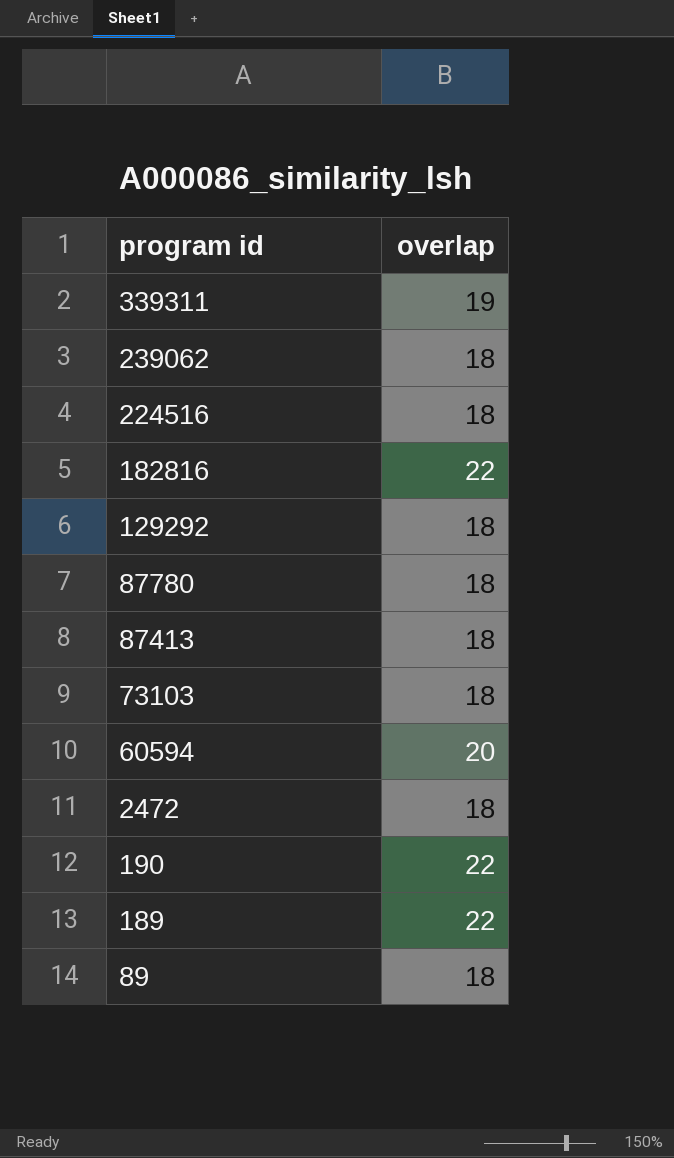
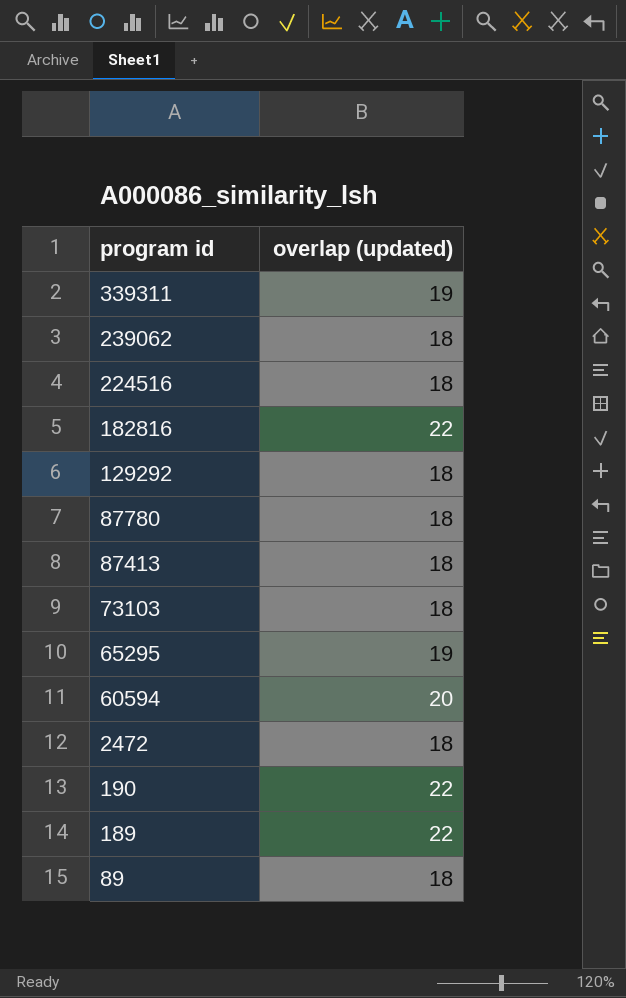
column name: overlap -> overlap (updated)
row 65295: none -> 19

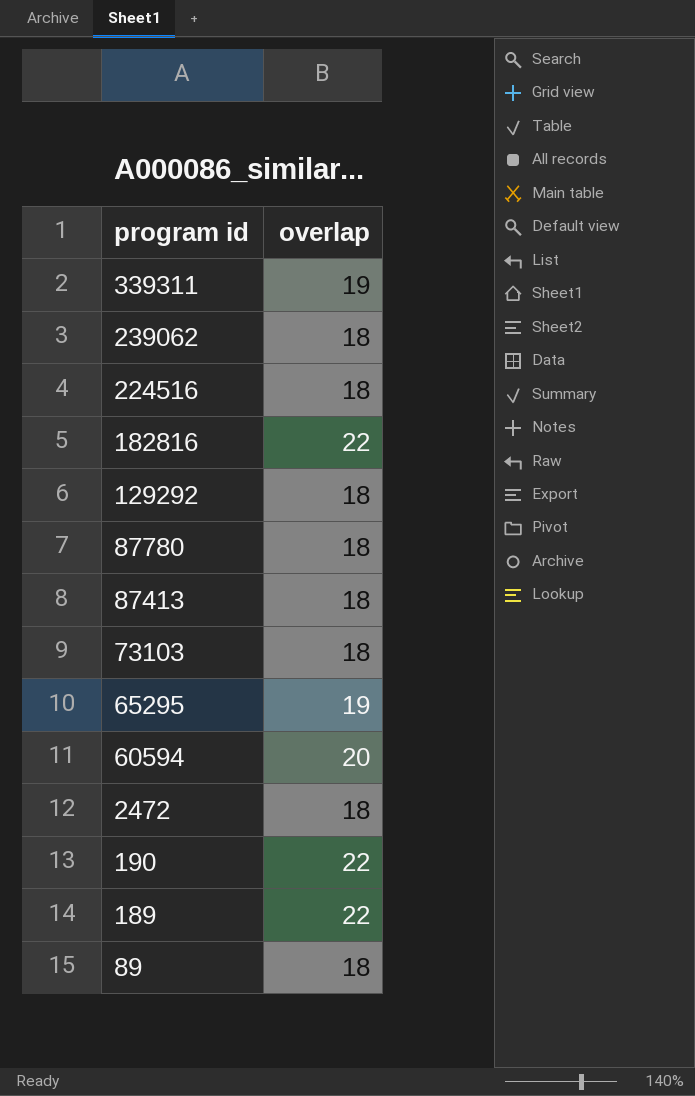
column name: overlap (updated) -> overlap

